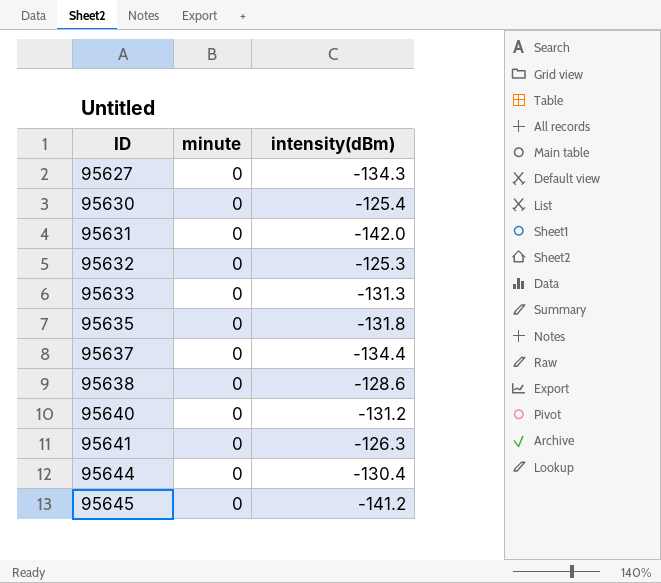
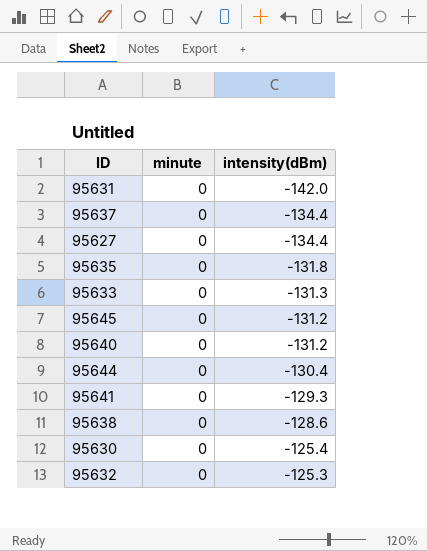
row order: ID ascending -> intensity(dBm) ascending
95627 | intensity(dBm): -134.3 -> -134.4
95645 | intensity(dBm): -141.2 -> -131.2
95641 | intensity(dBm): -126.3 -> -129.3

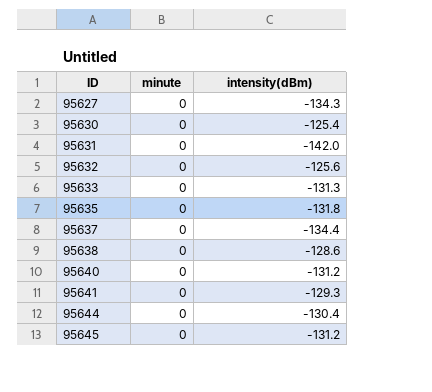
row order: intensity(dBm) ascending -> ID ascending
95627 | intensity(dBm): -134.4 -> -134.3
95632 | intensity(dBm): -125.3 -> -125.6

